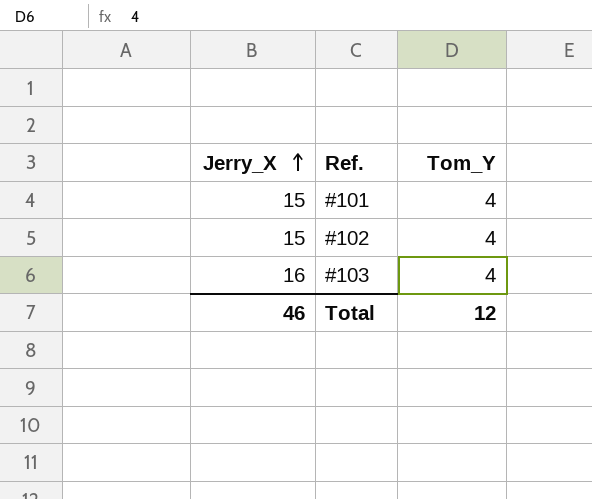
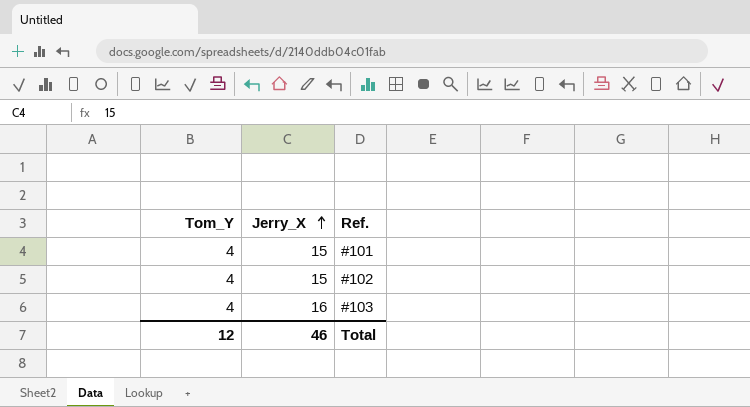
column Tom_Y | position: 3 -> 1

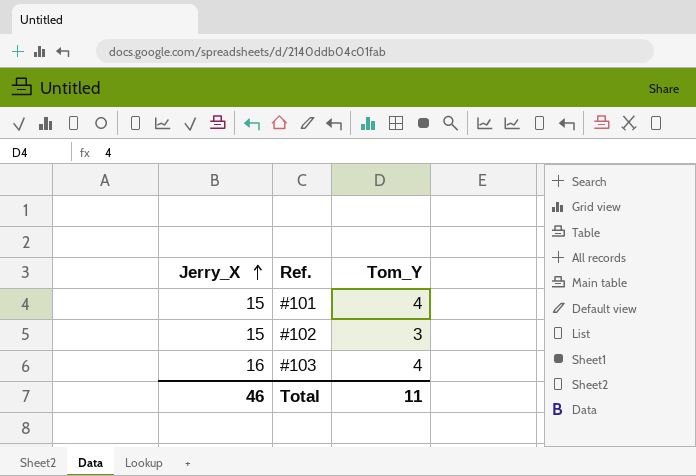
column Tom_Y | position: 1 -> 3
#102 | Tom_Y: 4 -> 3
Total | Tom_Y: 12 -> 11

